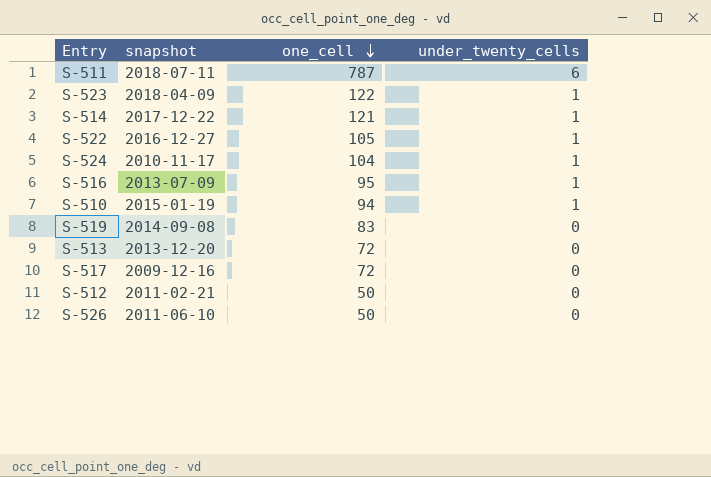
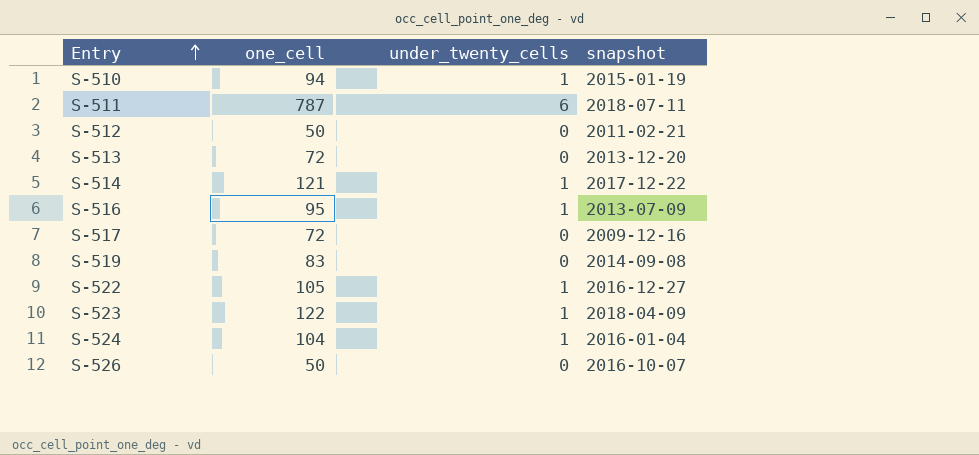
row order: one_cell descending -> Entry ascending
column snapshot | position: 2 -> 4
S-524 | snapshot: 2010-11-17 -> 2016-01-04
S-526 | snapshot: 2011-06-10 -> 2016-10-07

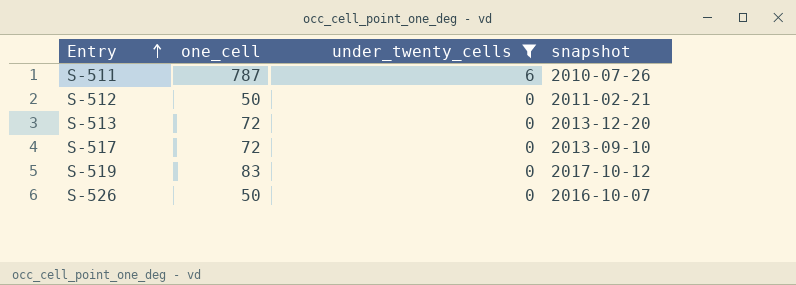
filter: none -> under_twenty_cells != 1
S-511 | snapshot: 2018-07-11 -> 2010-07-26
S-517 | snapshot: 2009-12-16 -> 2013-09-10
S-519 | snapshot: 2014-09-08 -> 2017-10-12

